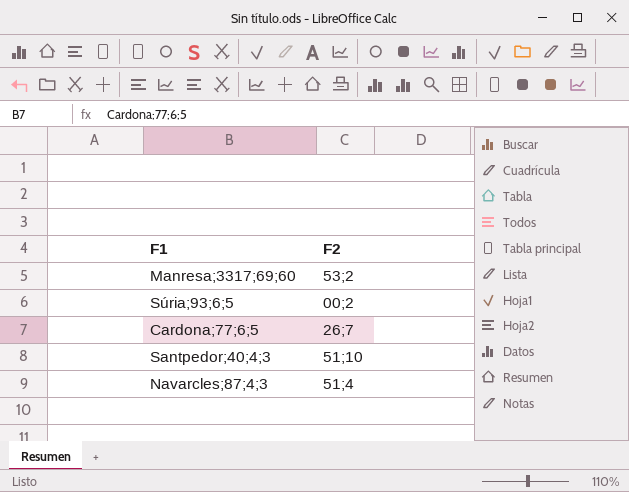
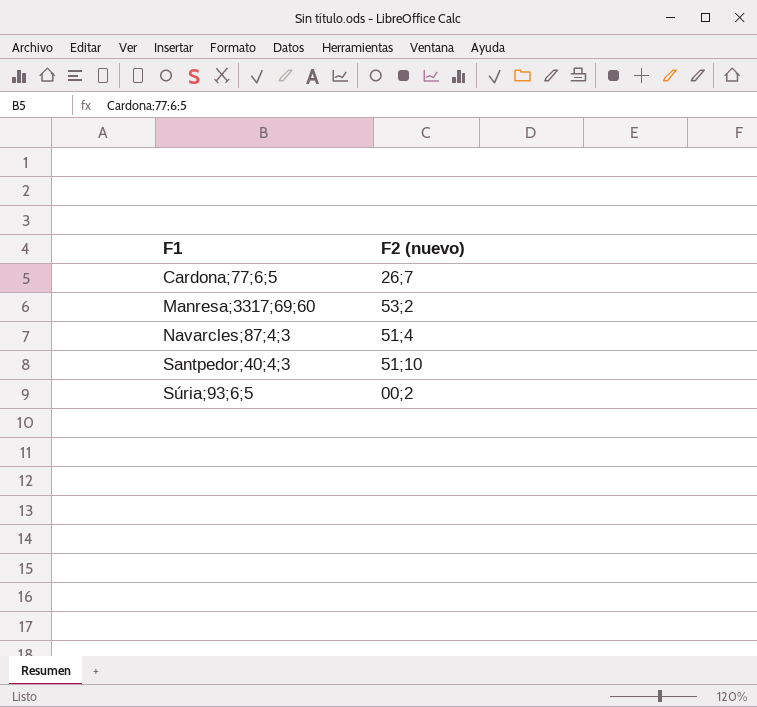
row order: none -> F1 ascending
column name: F2 -> F2 (nuevo)

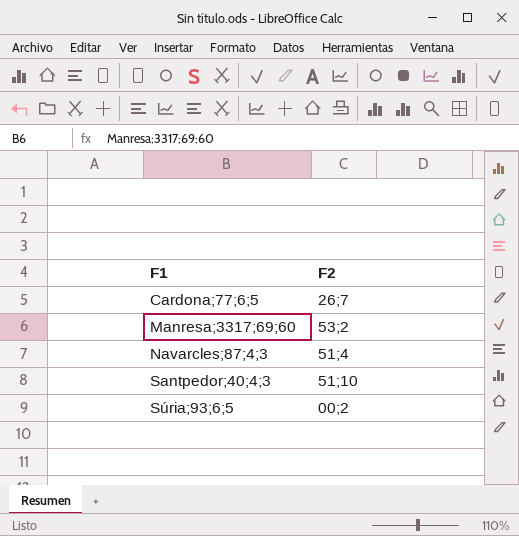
column name: F2 (nuevo) -> F2

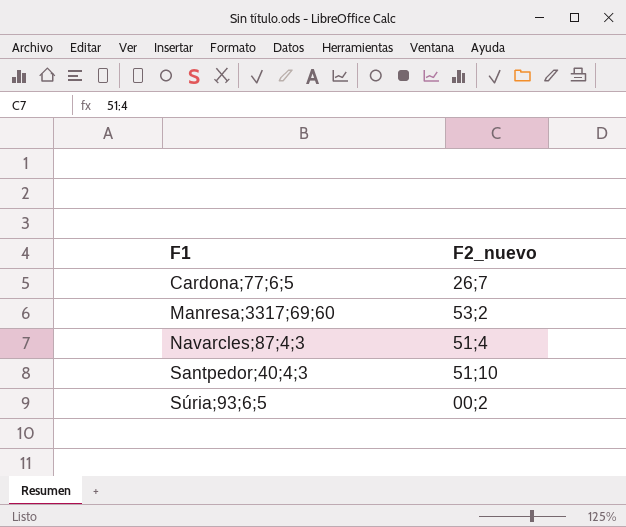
column name: F2 -> F2_nuevo

